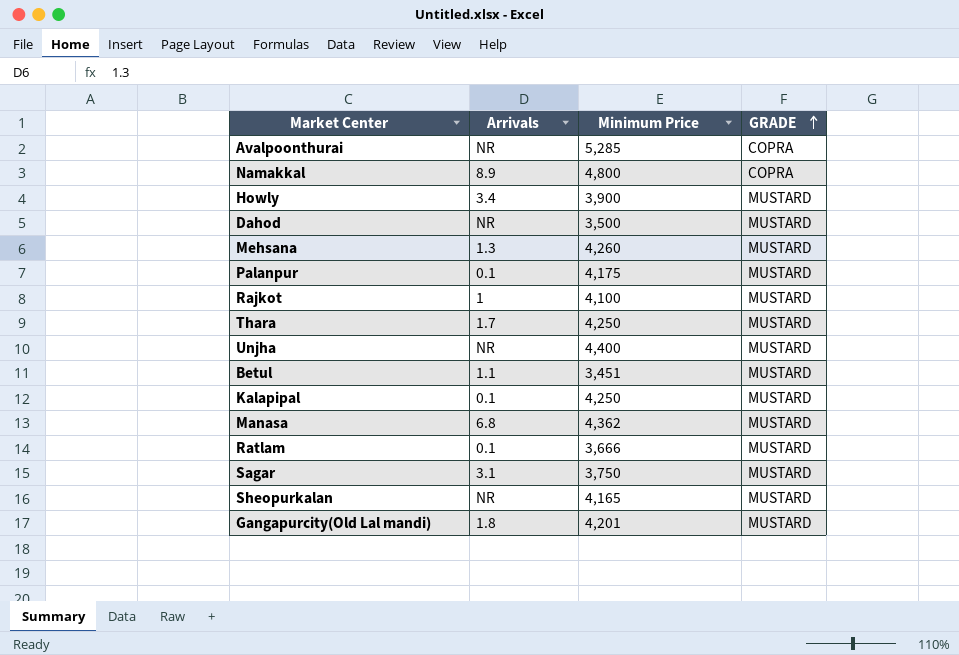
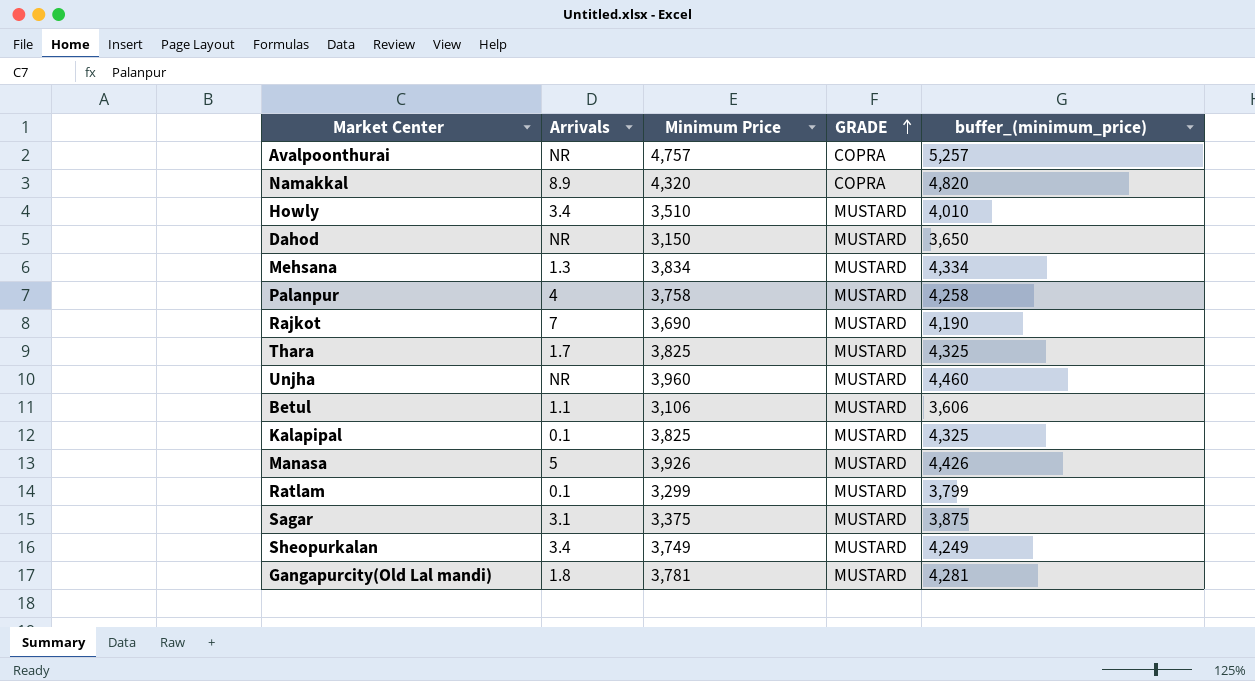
column buffer_(minimum_price) | formula: none -> [Minimum Price] + 500
Avalpoonthurai | Minimum Price: 5,285 -> 4,757
Namakkal | Minimum Price: 4,800 -> 4,320
Howly | Minimum Price: 3,900 -> 3,510
Dahod | Minimum Price: 3,500 -> 3,150
Mehsana | Minimum Price: 4,260 -> 3,834
Palanpur | Arrivals: 0.1 -> 4
Palanpur | Minimum Price: 4,175 -> 3,758
Rajkot | Arrivals: 1 -> 7
Rajkot | Minimum Price: 4,100 -> 3,690
Thara | Minimum Price: 4,250 -> 3,825
Unjha | Minimum Price: 4,400 -> 3,960
Betul | Minimum Price: 3,451 -> 3,106
Kalapipal | Minimum Price: 4,250 -> 3,825
Manasa | Arrivals: 6.8 -> 5
Manasa | Minimum Price: 4,362 -> 3,926
Ratlam | Minimum Price: 3,666 -> 3,299
Sagar | Minimum Price: 3,750 -> 3,375
Sheopurkalan | Arrivals: NR -> 3.4
Sheopurkalan | Minimum Price: 4,165 -> 3,749
Gangapurcity(Old Lal mandi) | Minimum Price: 4,201 -> 3,781

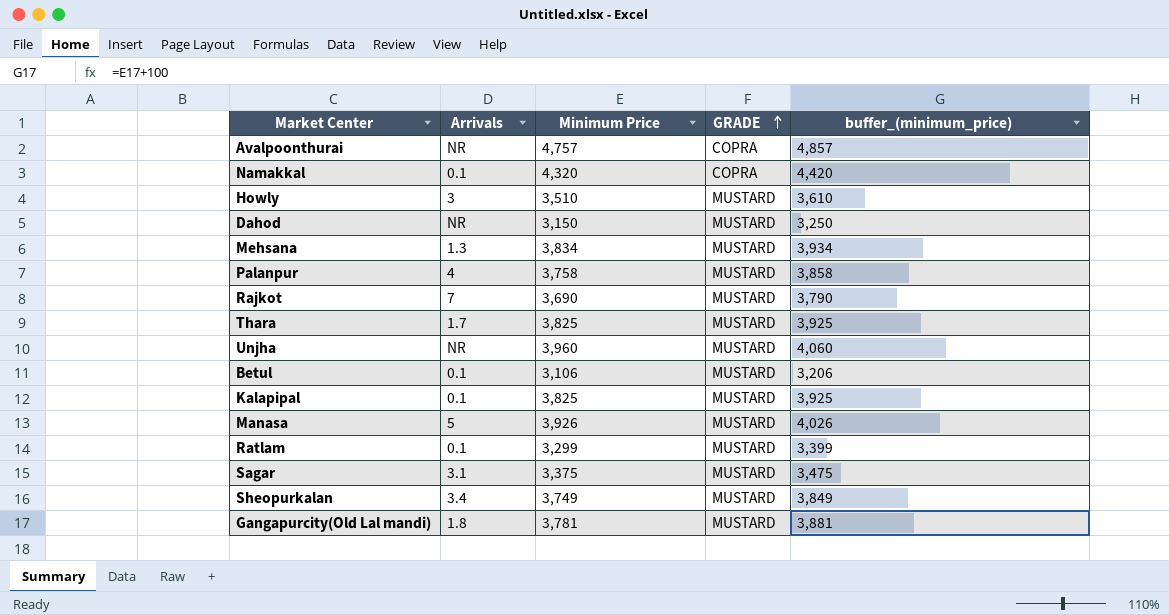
column buffer_(minimum_price) | formula: [Minimum Price] + 500 -> [Minimum Price] + 100
Namakkal | Arrivals: 8.9 -> 0.1
Howly | Arrivals: 3.4 -> 3
Betul | Arrivals: 1.1 -> 0.1

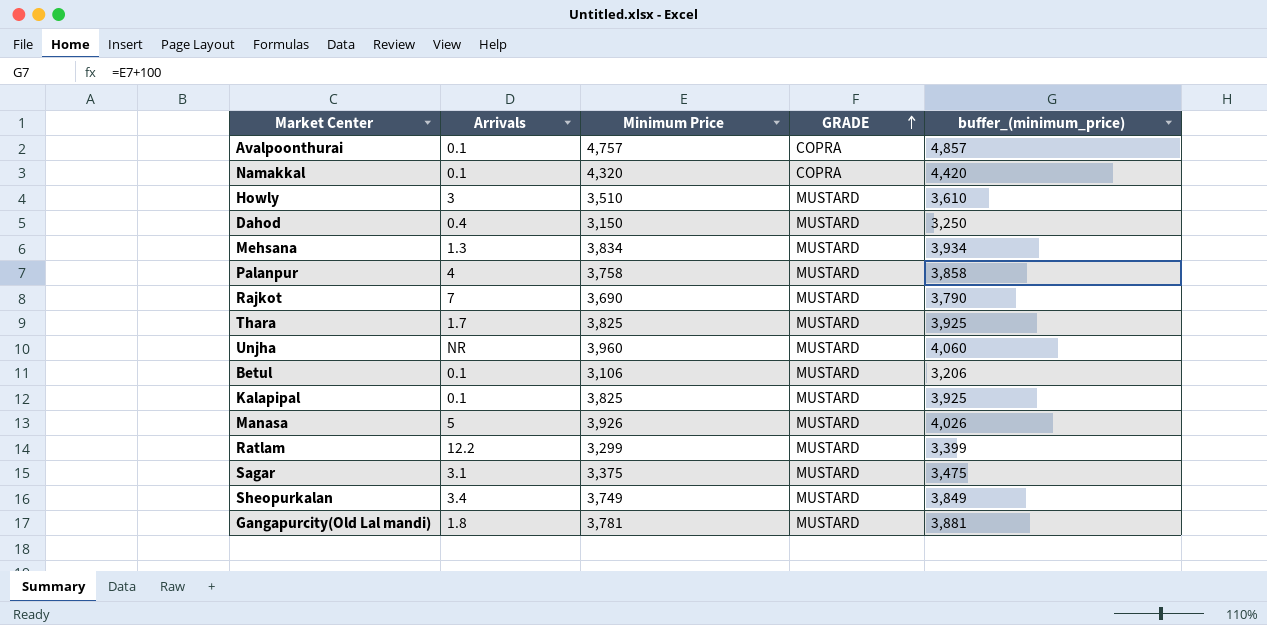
Avalpoonthurai | Arrivals: NR -> 0.1
Dahod | Arrivals: NR -> 0.4
Ratlam | Arrivals: 0.1 -> 12.2

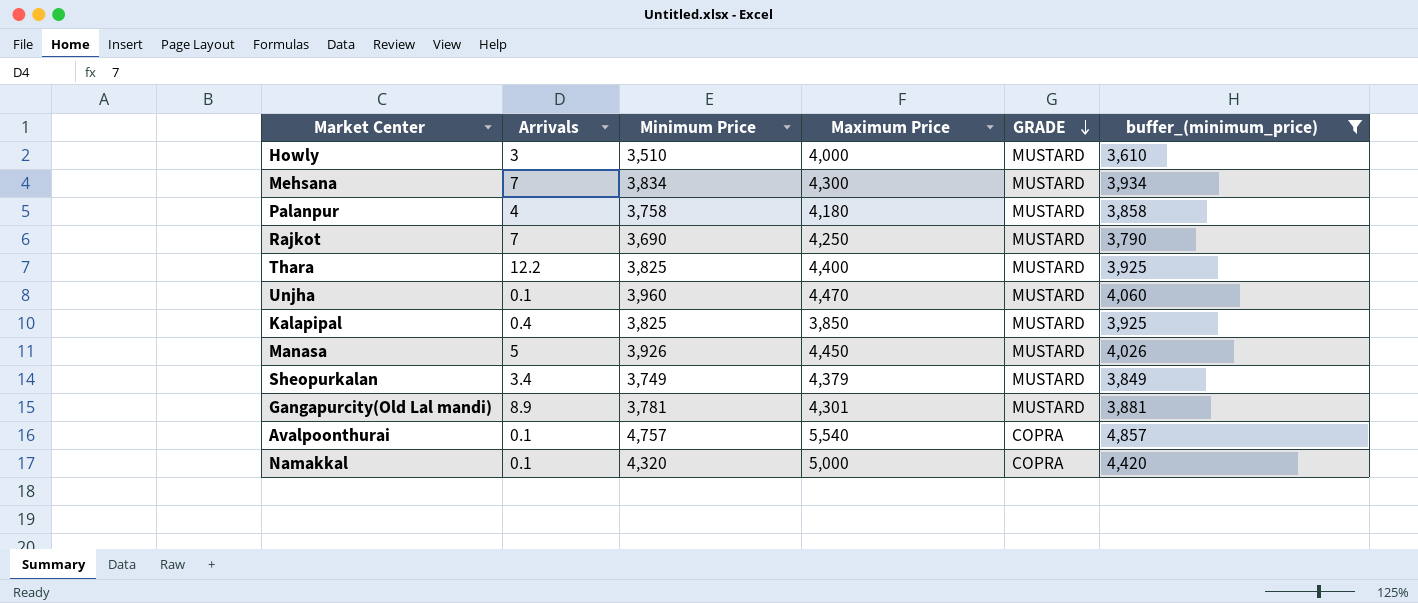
filter: none -> buffer_(minimum_price) >= 3,610
row order: GRADE ascending -> GRADE descending
column Maximum Price | position: none -> 4
Mehsana | Arrivals: 1.3 -> 7
Thara | Arrivals: 1.7 -> 12.2
Unjha | Arrivals: NR -> 0.1
Kalapipal | Arrivals: 0.1 -> 0.4
Gangapurcity(Old Lal mandi) | Arrivals: 1.8 -> 8.9

